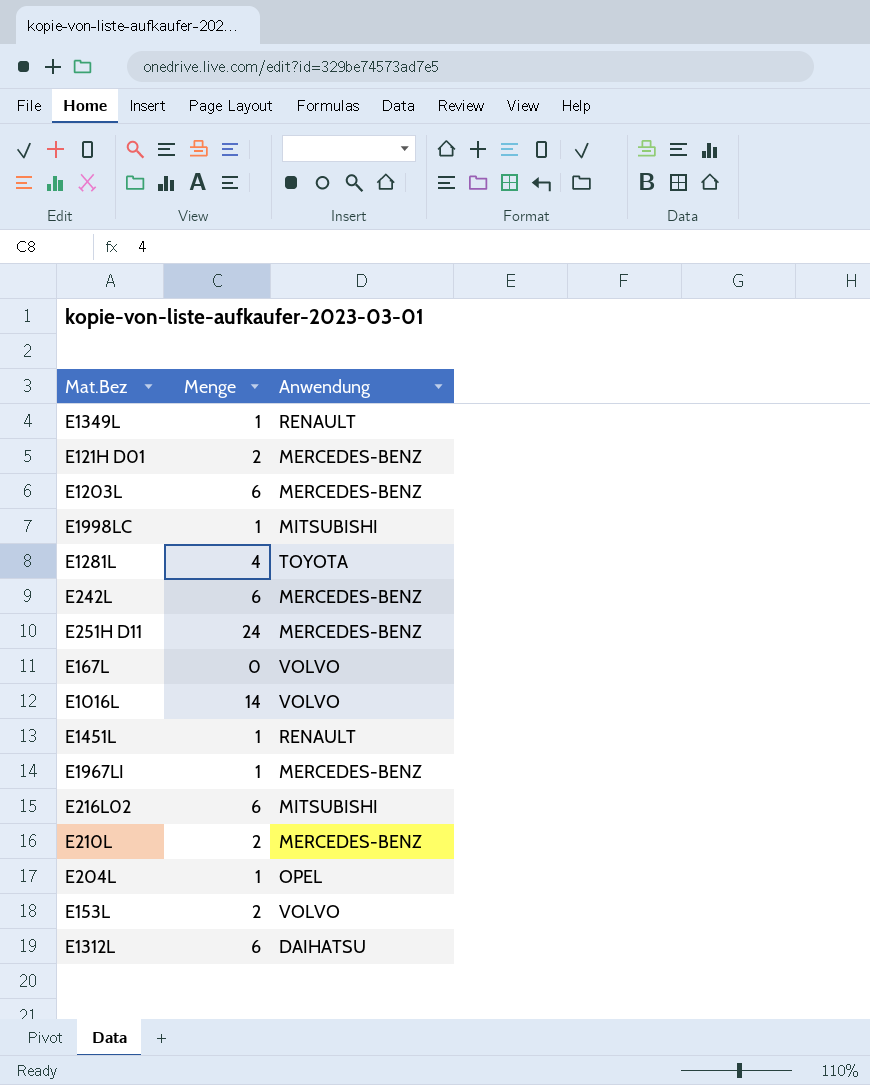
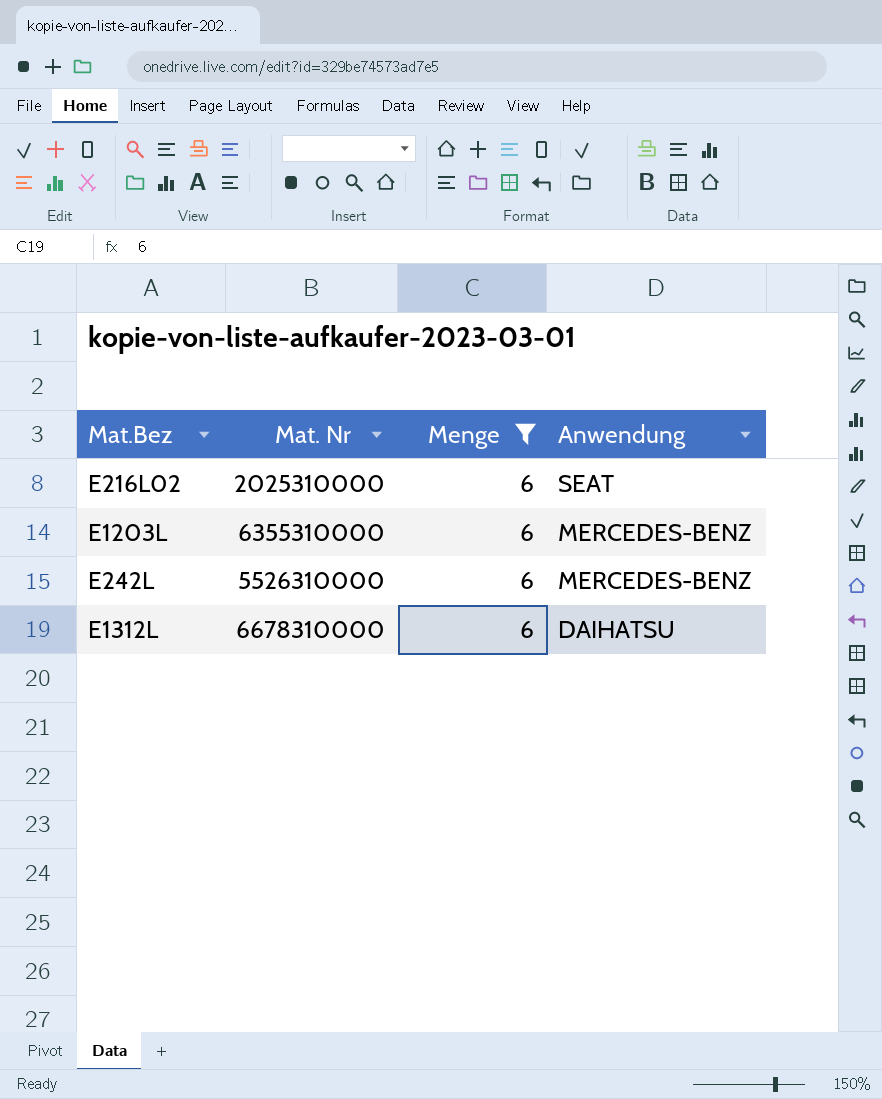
filter: none -> Menge = 6
row order: none -> Anwendung descending
column Mat. Nr | position: none -> 2
E216L02 | Anwendung: MITSUBISHI -> SEAT

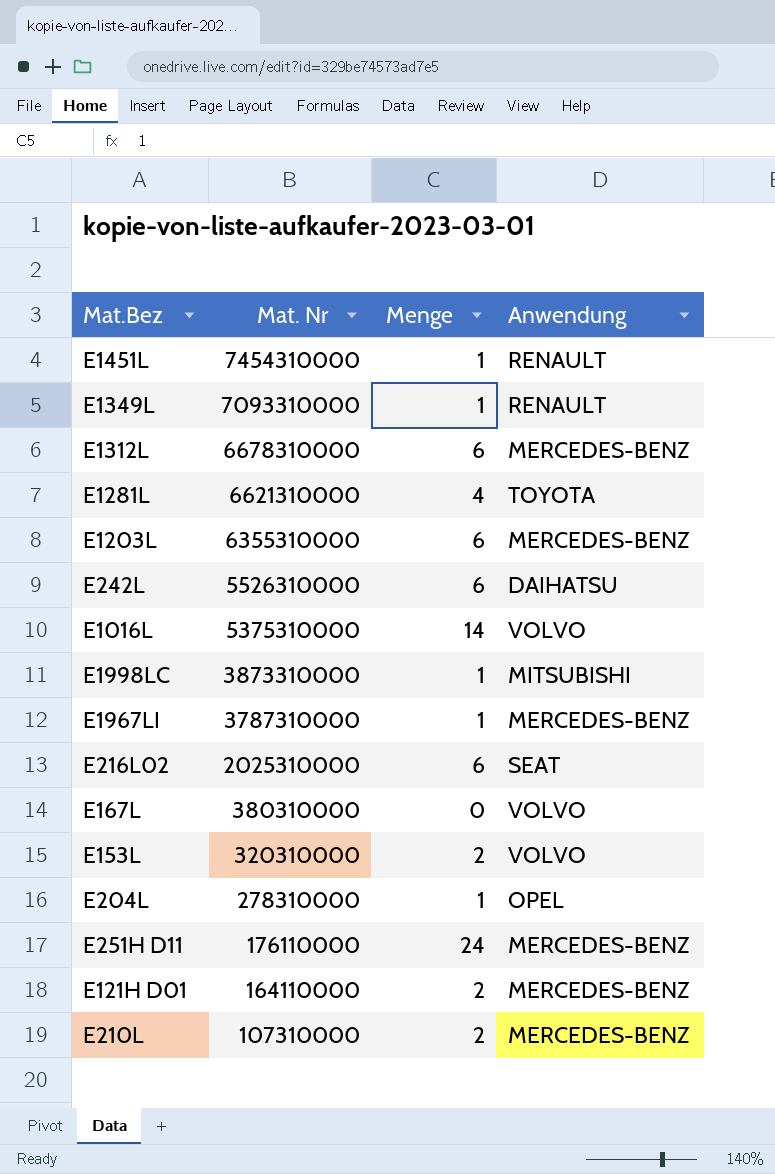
filter: Menge = 6 -> none
row order: Anwendung descending -> Mat. Nr descending
E1312L | Anwendung: DAIHATSU -> MERCEDES-BENZ
E242L | Anwendung: MERCEDES-BENZ -> DAIHATSU

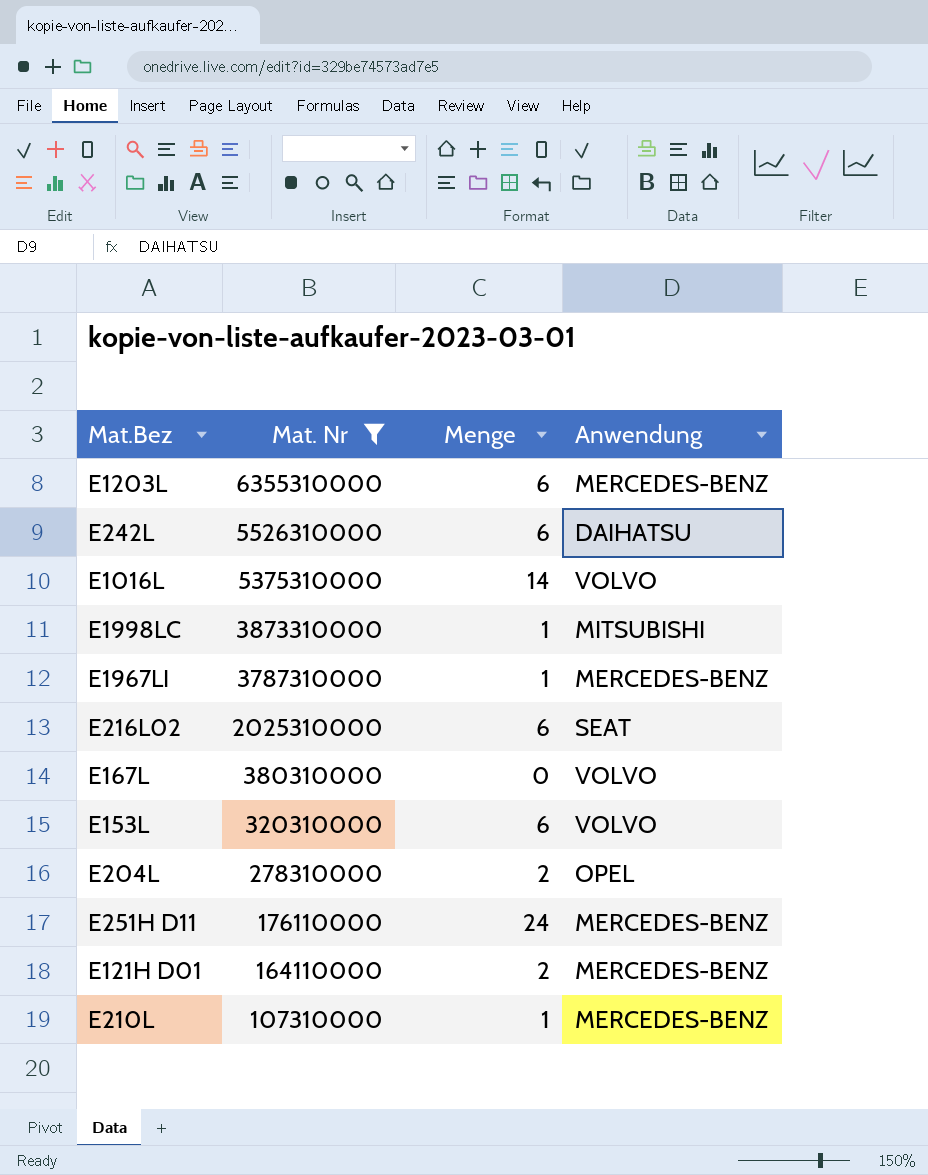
filter: none -> Mat. Nr <= 6355310000
E153L | Menge: 2 -> 6
E204L | Menge: 1 -> 2
E210L | Menge: 2 -> 1

